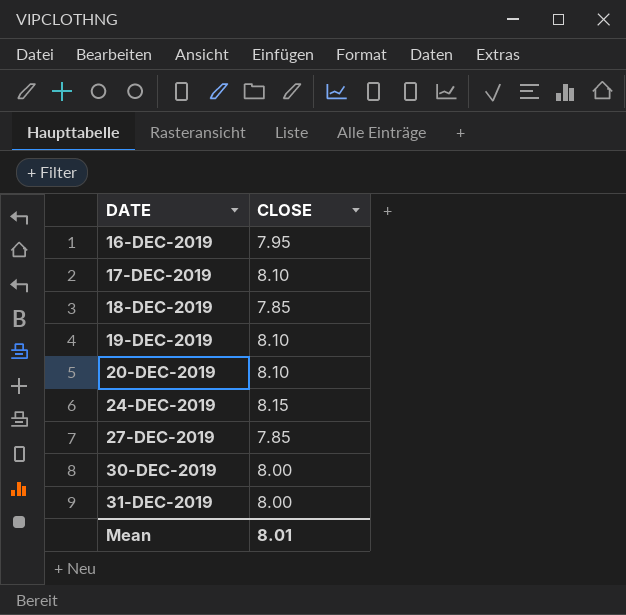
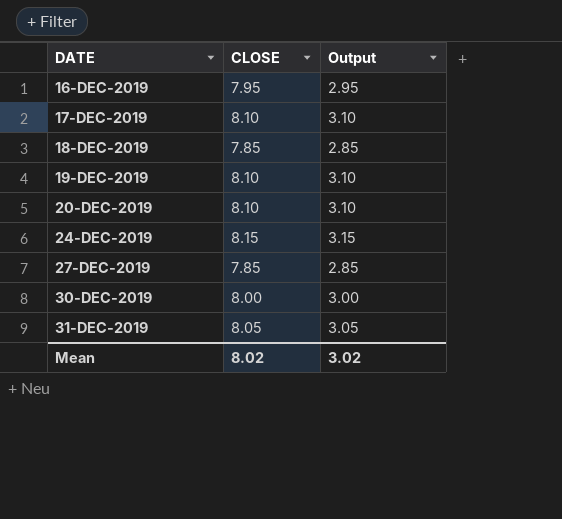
column Output | formula: none -> [CLOSE] - 5
31-DEC-2019 | CLOSE: 8.00 -> 8.05
Mean | CLOSE: 8.01 -> 8.02

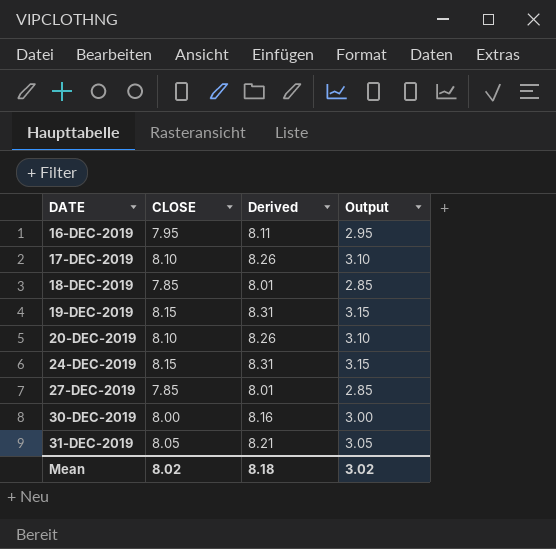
column Derived | formula: none -> [CLOSE] * 1.02
19-DEC-2019 | CLOSE: 8.10 -> 8.15
19-DEC-2019 | Output: 3.10 -> 3.15

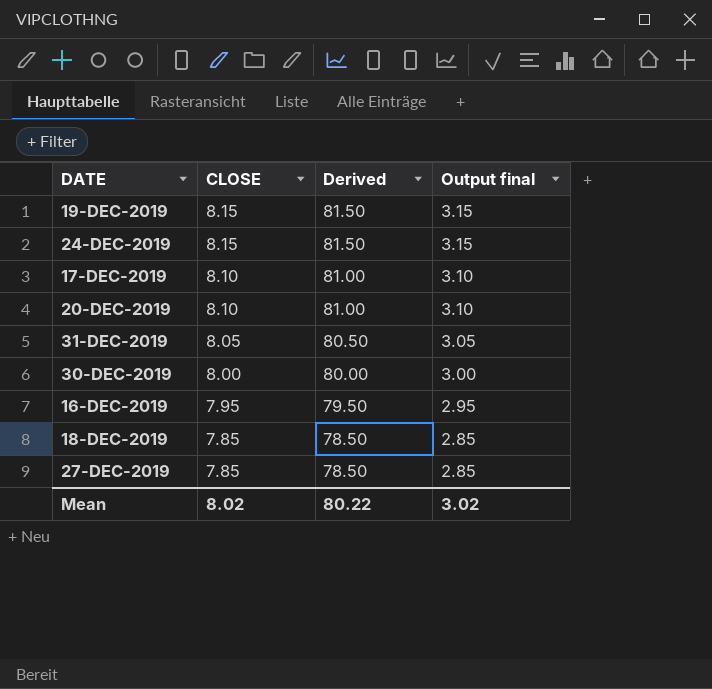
row order: DATE ascending -> CLOSE descending
column Derived | formula: [CLOSE] * 1.02 -> [CLOSE] * 10
column name: Output -> Output final
Mean | Derived: 8.18 -> 80.22

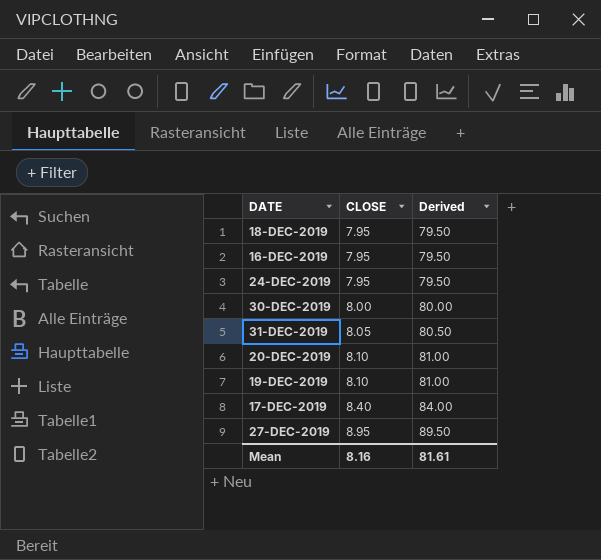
row order: CLOSE descending -> CLOSE ascending
column Output final | formula: [CLOSE] - 5 -> none
18-DEC-2019 | CLOSE: 7.85 -> 7.95
18-DEC-2019 | Derived: 78.50 -> 79.50
24-DEC-2019 | CLOSE: 8.15 -> 7.95
24-DEC-2019 | Derived: 81.50 -> 79.50
19-DEC-2019 | CLOSE: 8.15 -> 8.10
19-DEC-2019 | Derived: 81.50 -> 81.00
17-DEC-2019 | CLOSE: 8.10 -> 8.40
17-DEC-2019 | Derived: 81.00 -> 84.00
27-DEC-2019 | CLOSE: 7.85 -> 8.95
27-DEC-2019 | Derived: 78.50 -> 89.50
Mean | CLOSE: 8.02 -> 8.16
Mean | Derived: 80.22 -> 81.61

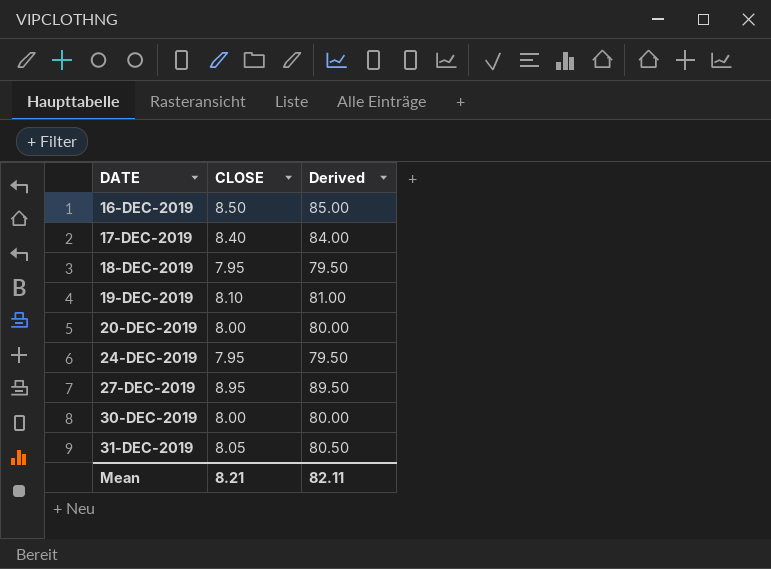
row order: CLOSE ascending -> DATE ascending
16-DEC-2019 | CLOSE: 7.95 -> 8.50
16-DEC-2019 | Derived: 79.50 -> 85.00
20-DEC-2019 | CLOSE: 8.10 -> 8.00
20-DEC-2019 | Derived: 81.00 -> 80.00
Mean | CLOSE: 8.16 -> 8.21
Mean | Derived: 81.61 -> 82.11

